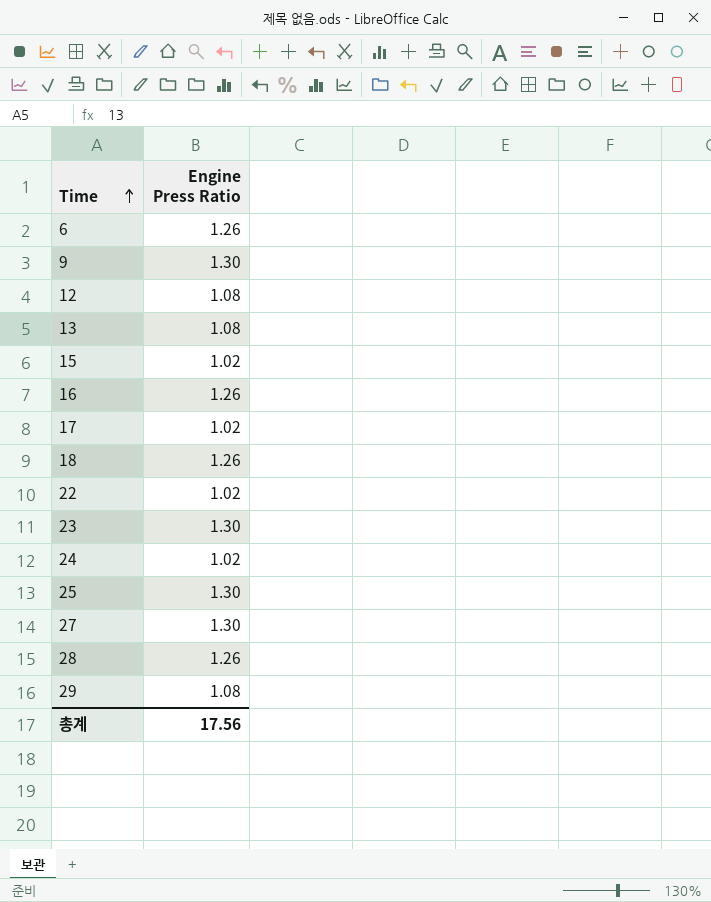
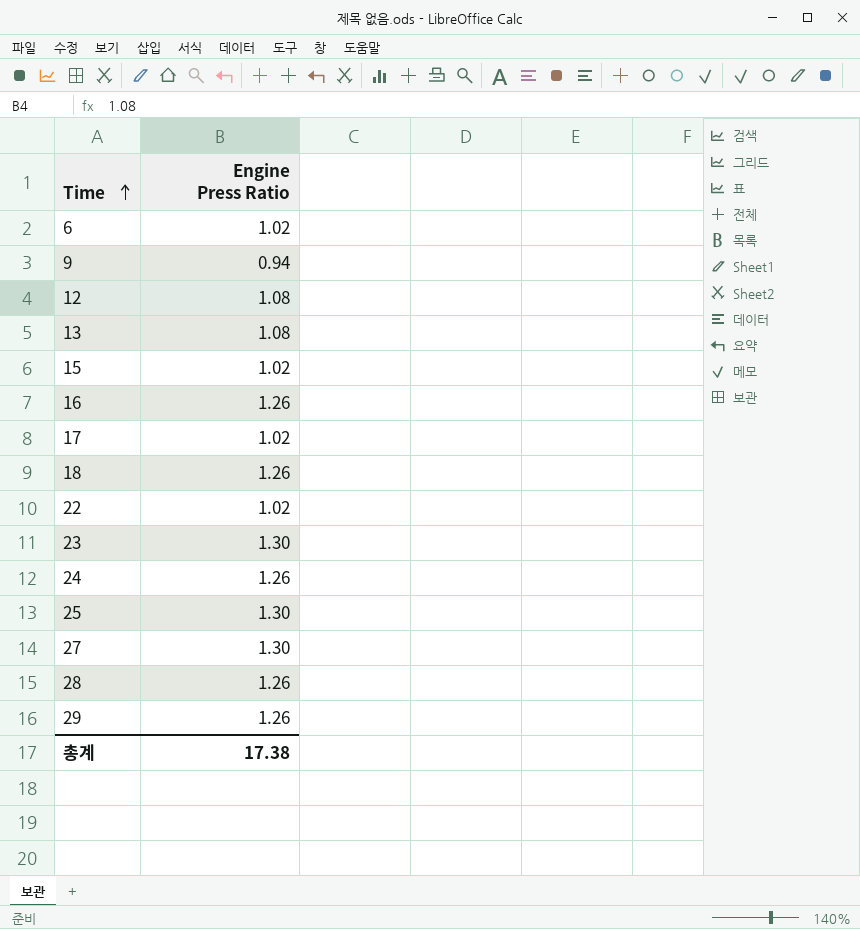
6 | Engine Press Ratio: 1.26 -> 1.02
9 | Engine Press Ratio: 1.30 -> 0.94
24 | Engine Press Ratio: 1.02 -> 1.26
29 | Engine Press Ratio: 1.08 -> 1.26
총계 | Engine Press Ratio: 17.56 -> 17.38

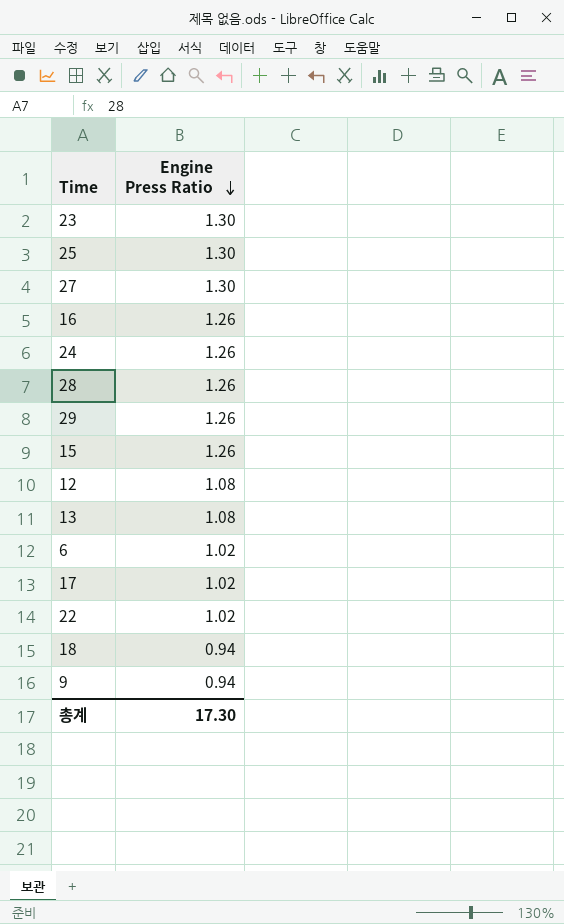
row order: Time ascending -> Engine Press Ratio descending
15 | Engine Press Ratio: 1.02 -> 1.26
18 | Engine Press Ratio: 1.26 -> 0.94
총계 | Engine Press Ratio: 17.38 -> 17.30

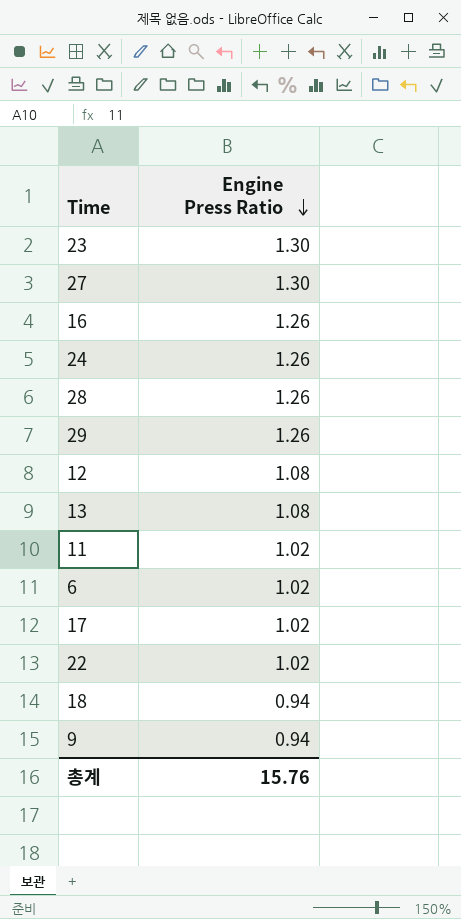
row 25: 1.30 -> none
row 15: 1.26 -> none
row 11: none -> 1.02
총계 | Engine Press Ratio: 17.30 -> 15.76

